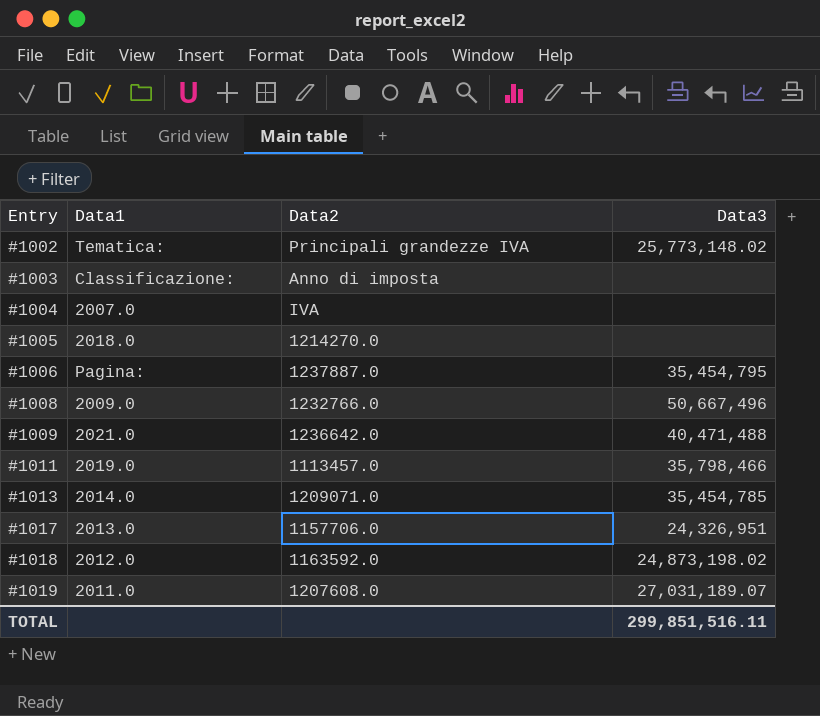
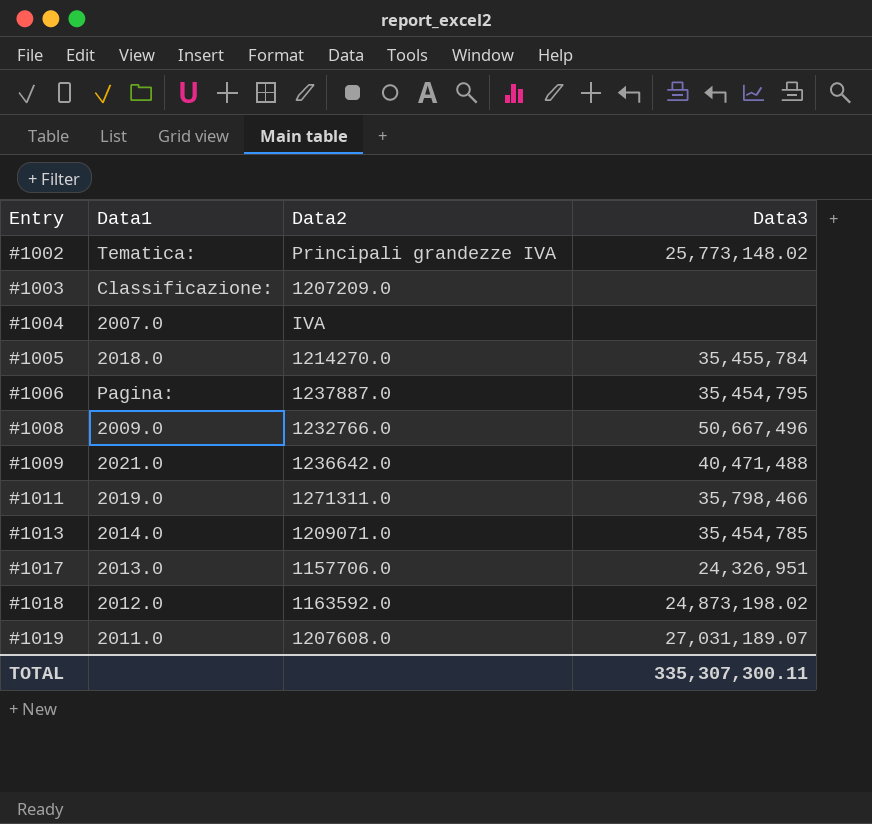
#1003 | Data2: Anno di imposta -> 1207209.0
#1005 | Data3: none -> 35,455,784
#1011 | Data2: 1113457.0 -> 1271311.0
TOTAL | Data3: 299,851,516.11 -> 335,307,300.11

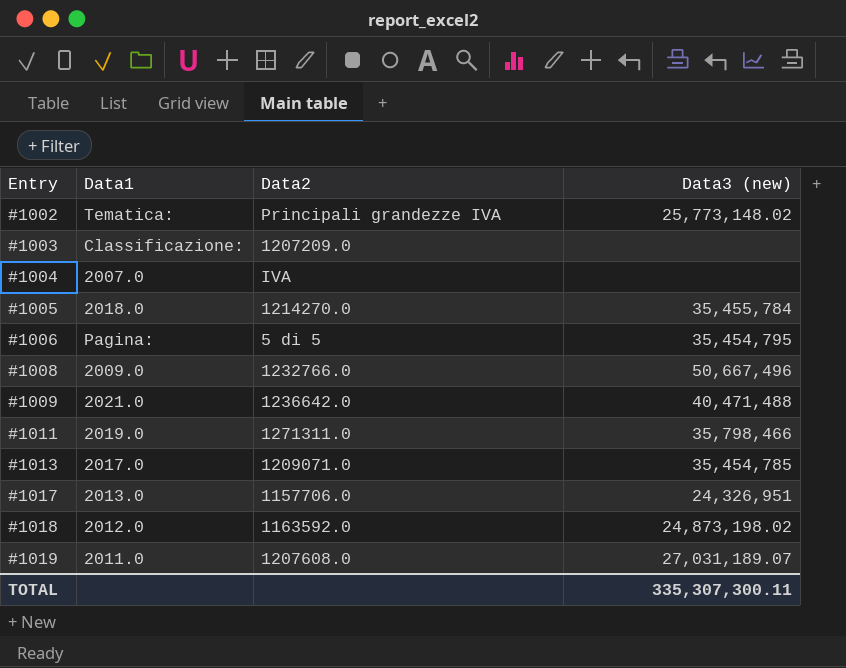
column name: Data3 -> Data3 (new)
#1006 | Data2: 1237887.0 -> 5 di 5
#1013 | Data1: 2014.0 -> 2017.0

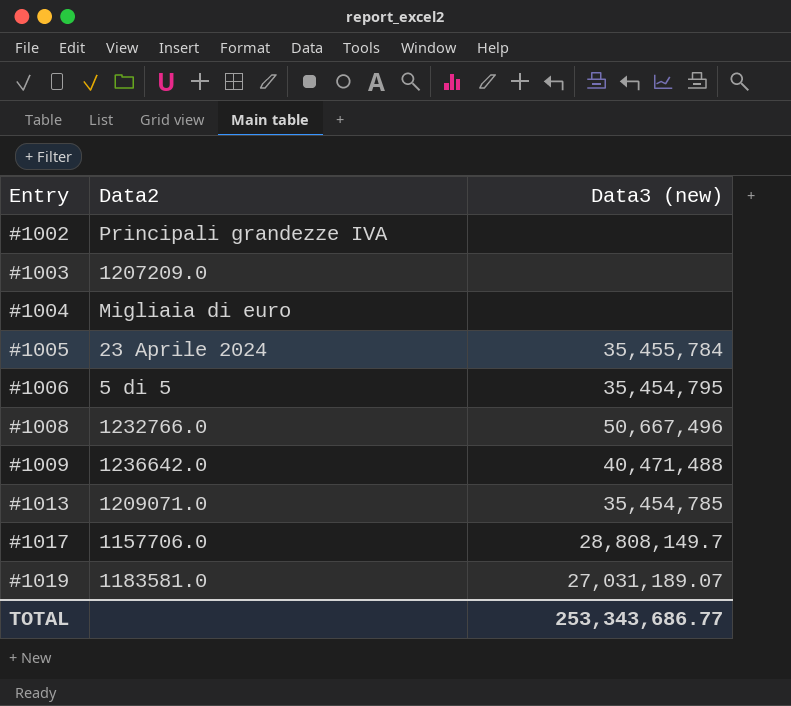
column Data1 | position: 2 -> none
row #1011: 2019.0 | 1271311.0 | 35,798,466 -> none
row #1018: 2012.0 | 1163592.0 | 24,873,198.02 -> none
#1002 | Data3 (new): 25,773,148.02 -> none
#1004 | Data2: IVA -> Migliaia di euro
#1005 | Data2: 1214270.0 -> 23 Aprile 2024
#1017 | Data3 (new): 24,326,951 -> 28,808,149.7
#1019 | Data2: 1207608.0 -> 1183581.0
TOTAL | Data3 (new): 335,307,300.11 -> 253,343,686.77

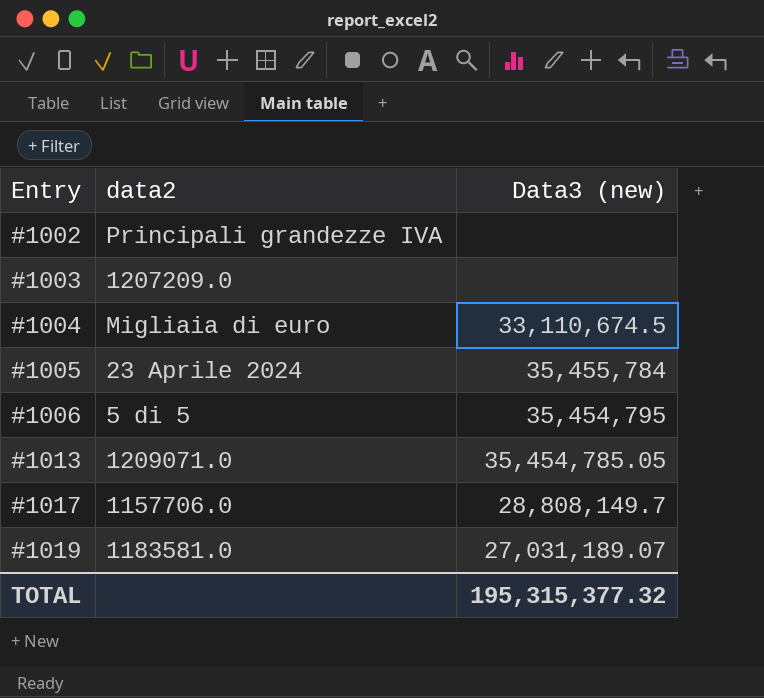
column name: Data2 -> data2
row #1008: 1232766.0 | 50,667,496 -> none
row #1009: 1236642.0 | 40,471,488 -> none
#1004 | Data3 (new): none -> 33,110,674.5
#1013 | Data3 (new): 35,454,785 -> 35,454,785.05
TOTAL | Data3 (new): 253,343,686.77 -> 195,315,377.32

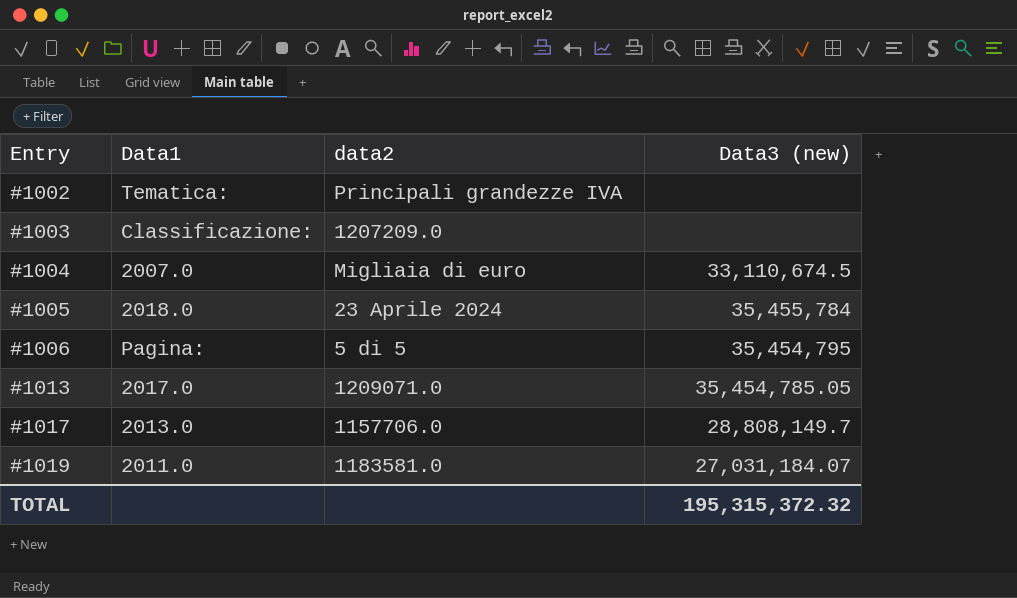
column Data1 | position: none -> 2
#1019 | Data3 (new): 27,031,189.07 -> 27,031,184.07
TOTAL | Data3 (new): 195,315,377.32 -> 195,315,372.32

